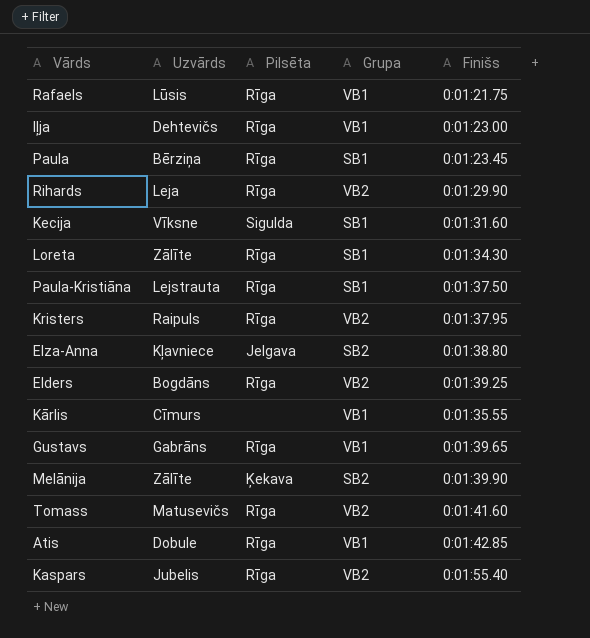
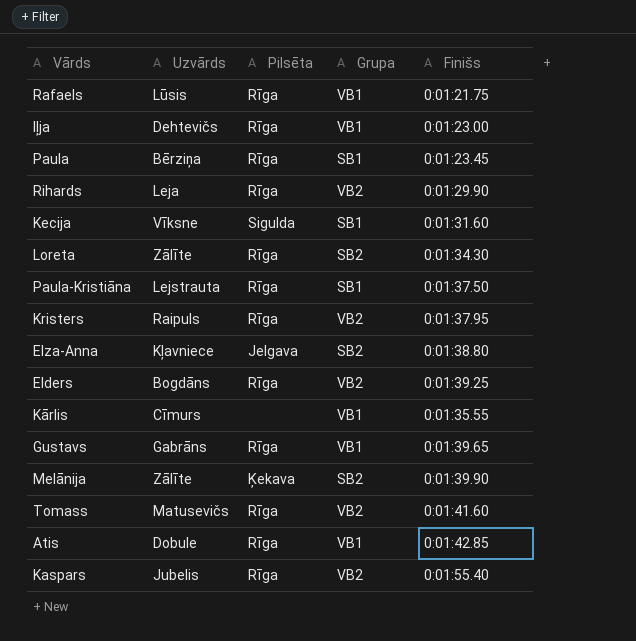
Loreta | Grupa: SB1 -> SB2

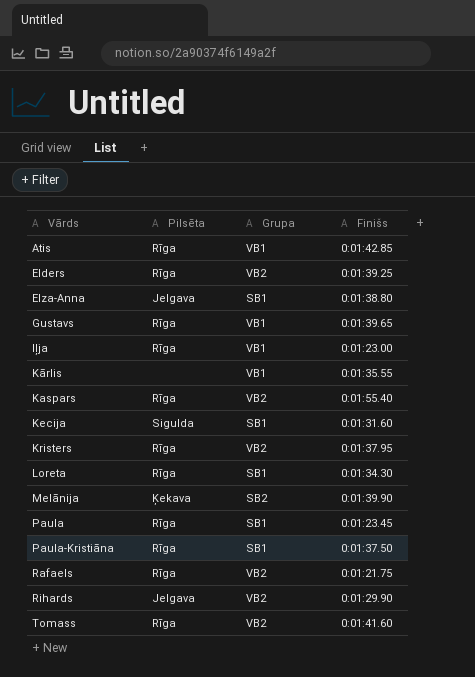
row order: none -> Vārds ascending
column Uzvārds | position: 2 -> none
Elza-Anna | Grupa: SB2 -> SB1
Loreta | Grupa: SB2 -> SB1
Rafaels | Grupa: VB1 -> VB2
Rihards | Pilsēta: Rīga -> Jelgava

